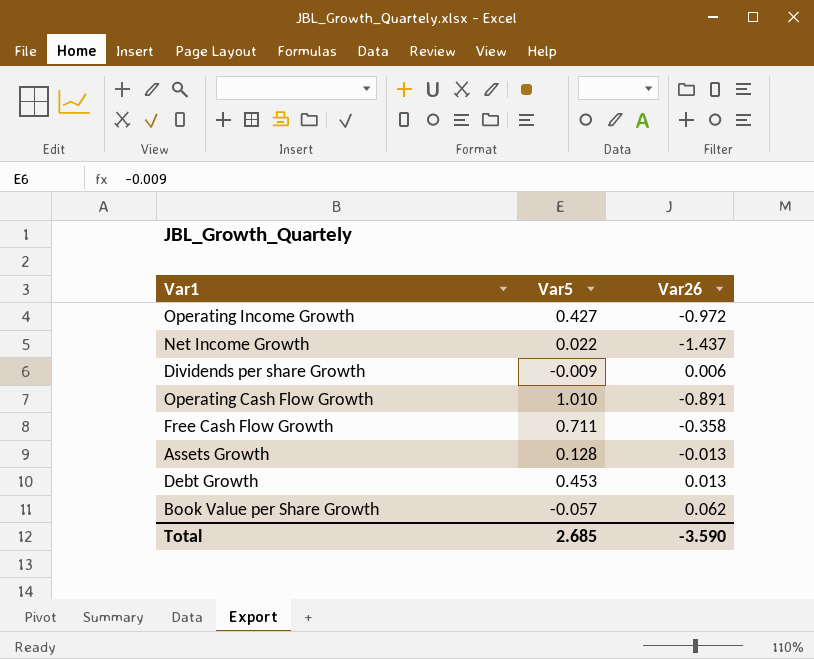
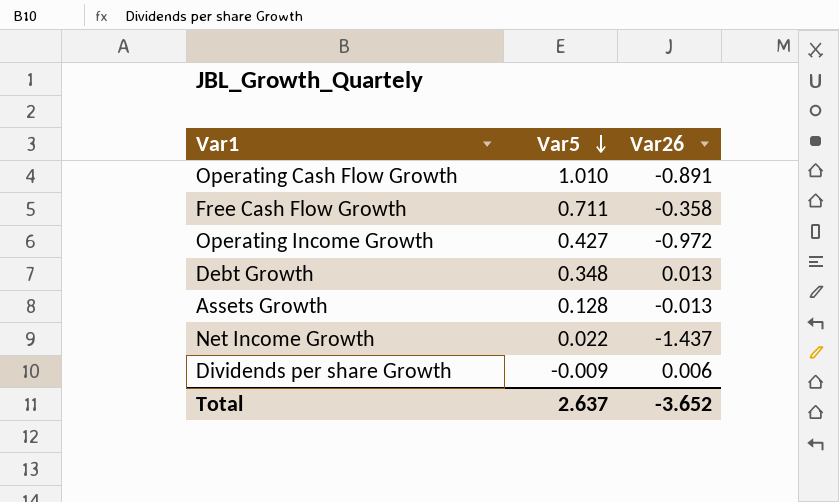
row order: none -> Var5 descending
row Book Value per Share Growth: -0.057 | 0.062 -> none
Debt Growth | Var5: 0.453 -> 0.348
Total | Var5: 2.685 -> 2.637
Total | Var26: -3.590 -> -3.652

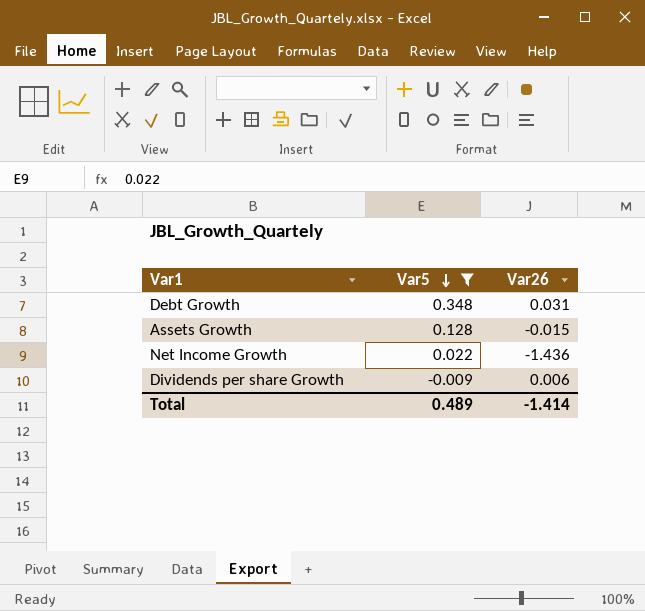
filter: none -> Var5 <= 0.348
Debt Growth | Var26: 0.013 -> 0.031
Assets Growth | Var26: -0.013 -> -0.015
Net Income Growth | Var26: -1.437 -> -1.436
Total | Var5: 2.637 -> 0.489
Total | Var26: -3.652 -> -1.414

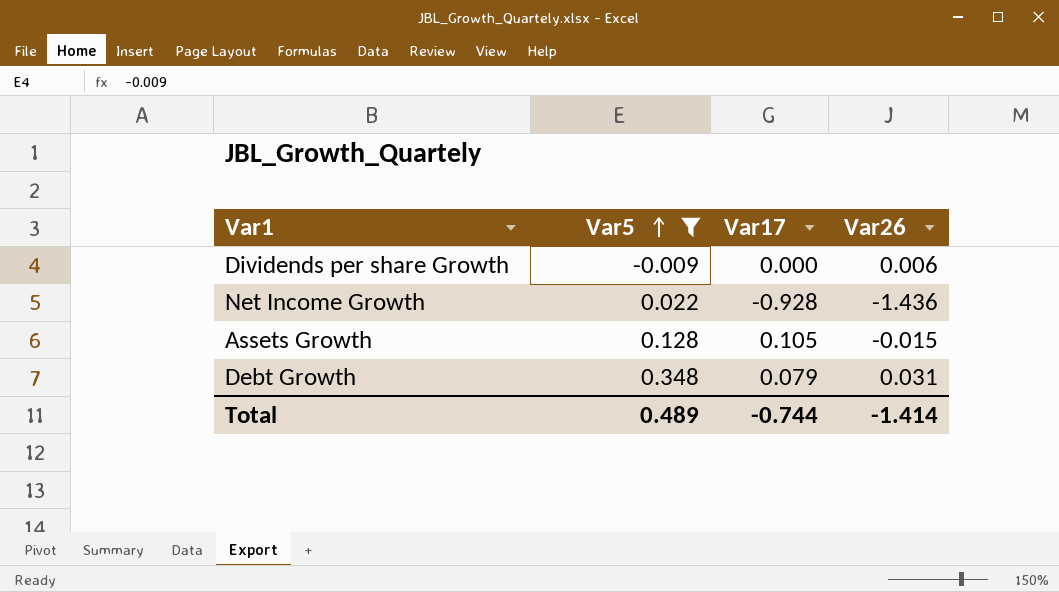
row order: Var5 descending -> Var5 ascending
column Var17 | position: none -> 3

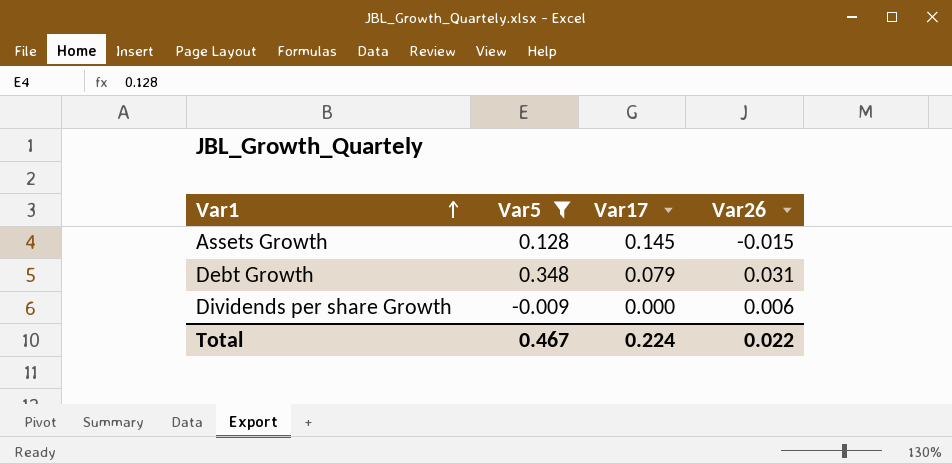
row order: Var5 ascending -> Var1 ascending
row Net Income Growth: 0.022 | -0.928 | -1.436 -> none
Assets Growth | Var17: 0.105 -> 0.145
Total | Var5: 0.489 -> 0.467
Total | Var17: -0.744 -> 0.224
Total | Var26: -1.414 -> 0.022

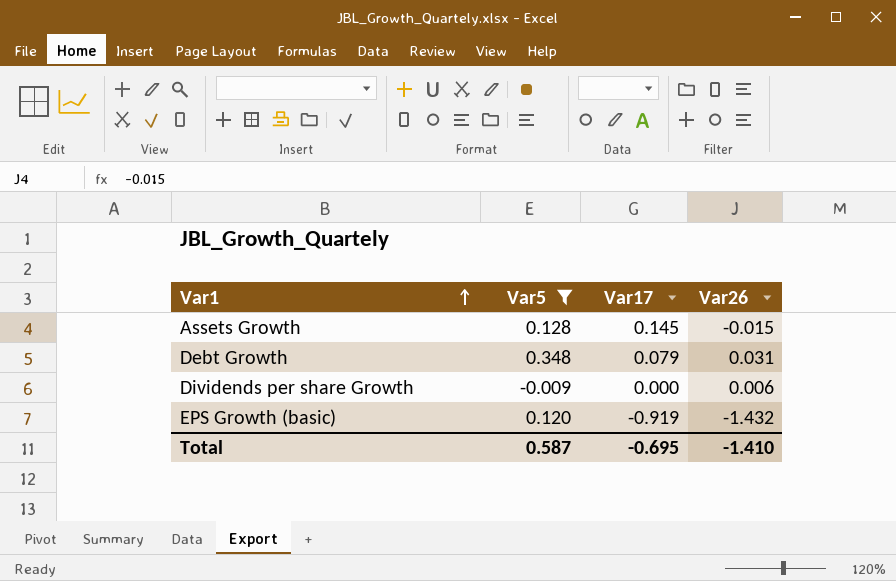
row EPS Growth (basic): none -> 0.120 | -0.919 | -1.432
Total | Var5: 0.467 -> 0.587
Total | Var17: 0.224 -> -0.695
Total | Var26: 0.022 -> -1.410

